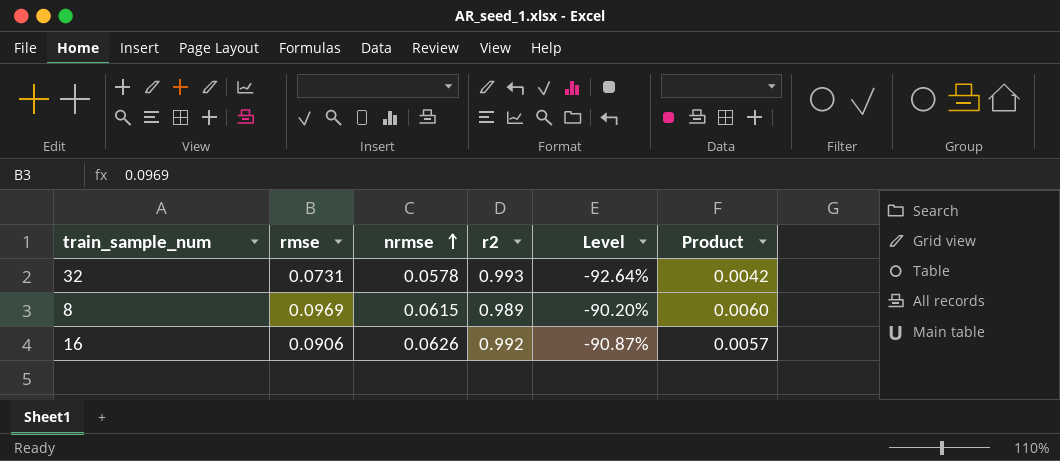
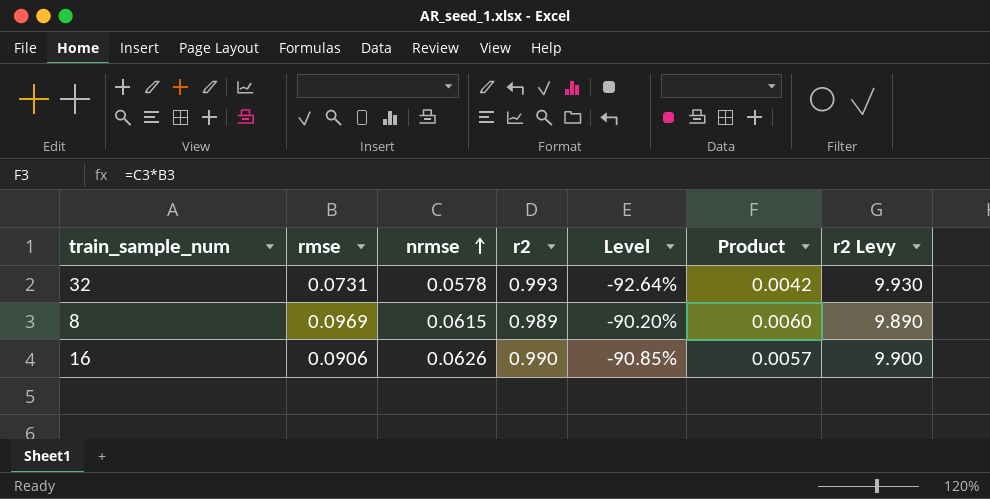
column r2 Levy | formula: none -> [r2] * 10
16 | r2: 0.992 -> 0.990
16 | Level: -90.87% -> -90.85%

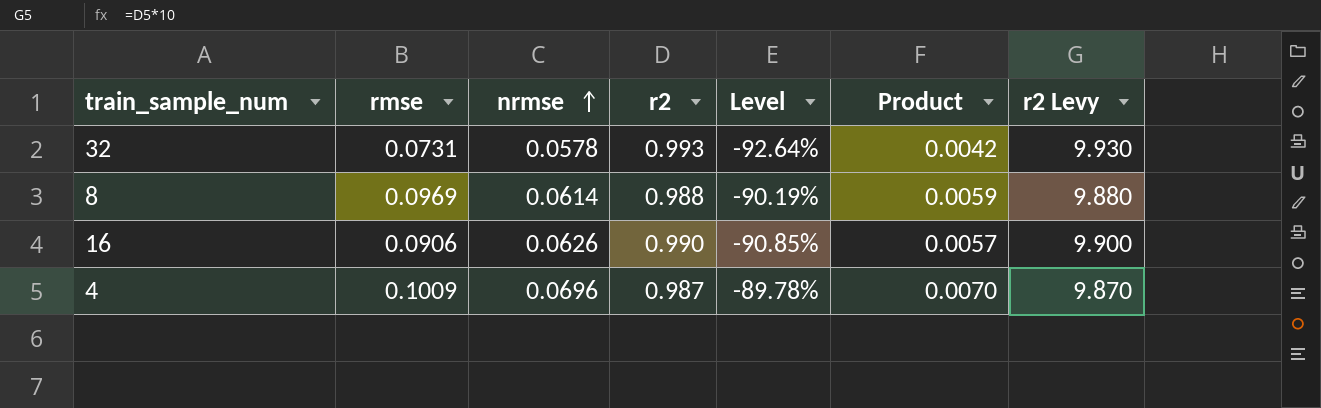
8 | nrmse: 0.0615 -> 0.0614
8 | r2: 0.989 -> 0.988
8 | Level: -90.20% -> -90.19%
8 | Product: 0.0060 -> 0.0059
8 | r2 Levy: 9.890 -> 9.880
row 4: none -> 0.1009 | 0.0696 | 0.987 | -89.78% | 0.0070 | 9.870

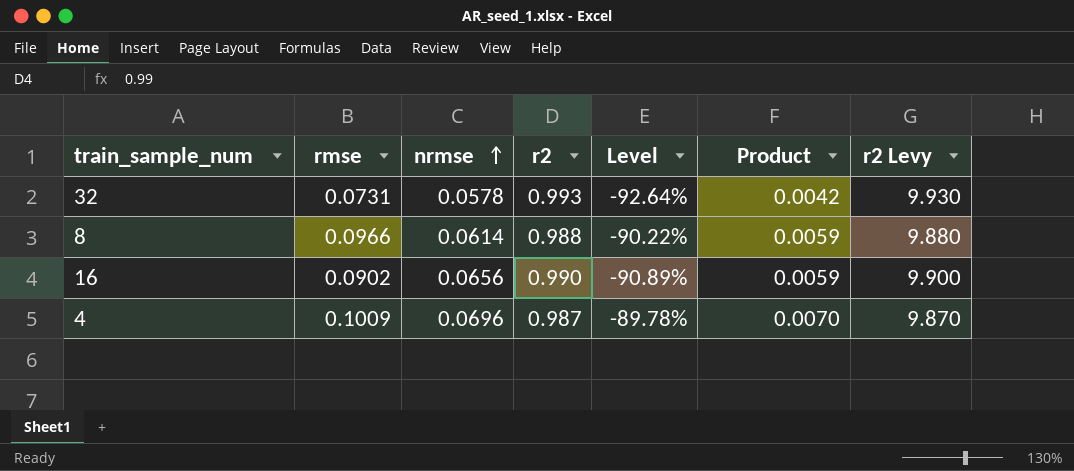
8 | rmse: 0.0969 -> 0.0966
8 | Level: -90.19% -> -90.22%
16 | rmse: 0.0906 -> 0.0902
16 | nrmse: 0.0626 -> 0.0656
16 | Level: -90.85% -> -90.89%
16 | Product: 0.0057 -> 0.0059

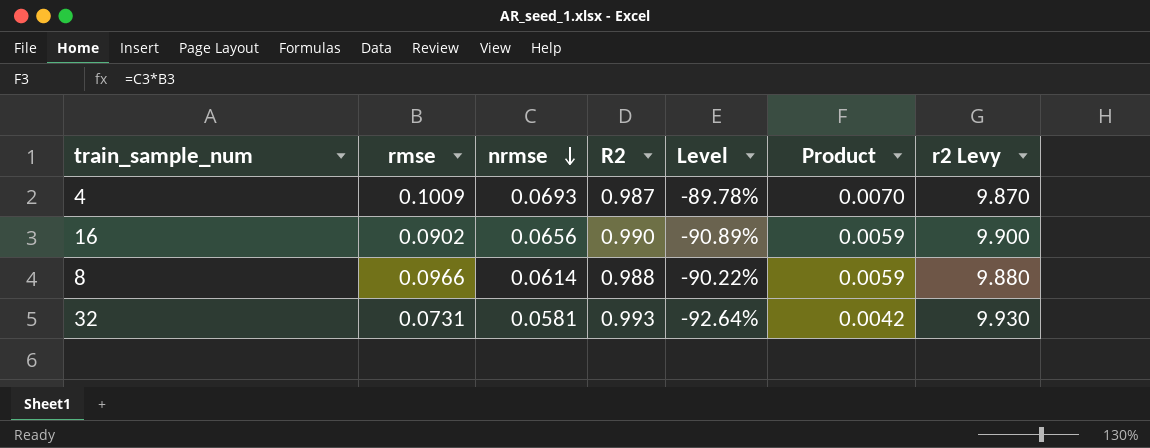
row order: nrmse ascending -> nrmse descending
column name: r2 -> R2
4 | nrmse: 0.0696 -> 0.0693
32 | nrmse: 0.0578 -> 0.0581

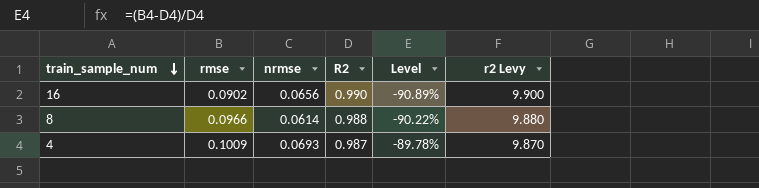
row order: nrmse descending -> train_sample_num descending
column Product | formula: [rmse] * [nrmse] -> none
row 32: 0.0731 | 0.0581 | 0.993 | -92.64% | 0.0042 | 9.930 -> none

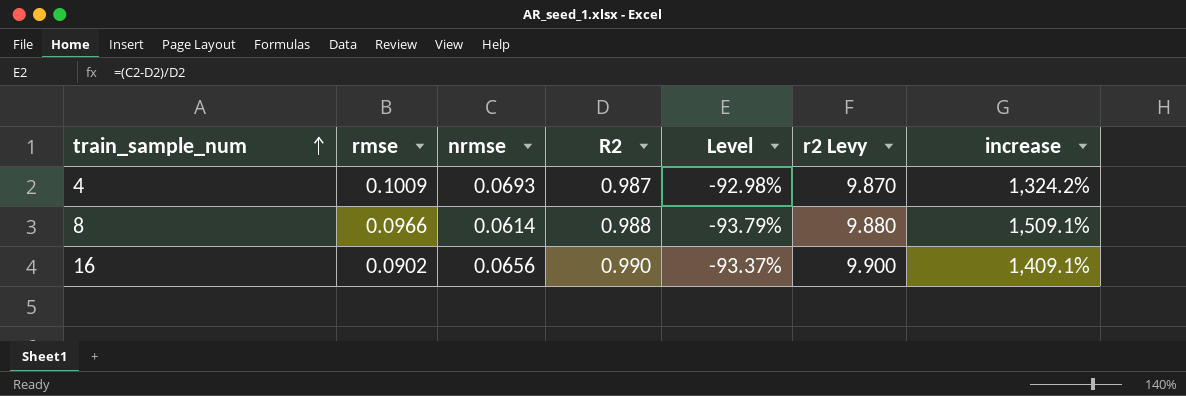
row order: train_sample_num descending -> train_sample_num ascending
column Level | formula: ([rmse] - [R2]) / [R2] -> ([nrmse] - [R2]) / [R2]
column increase | formula: none -> ([R2] - [nrmse]) / [nrmse]

